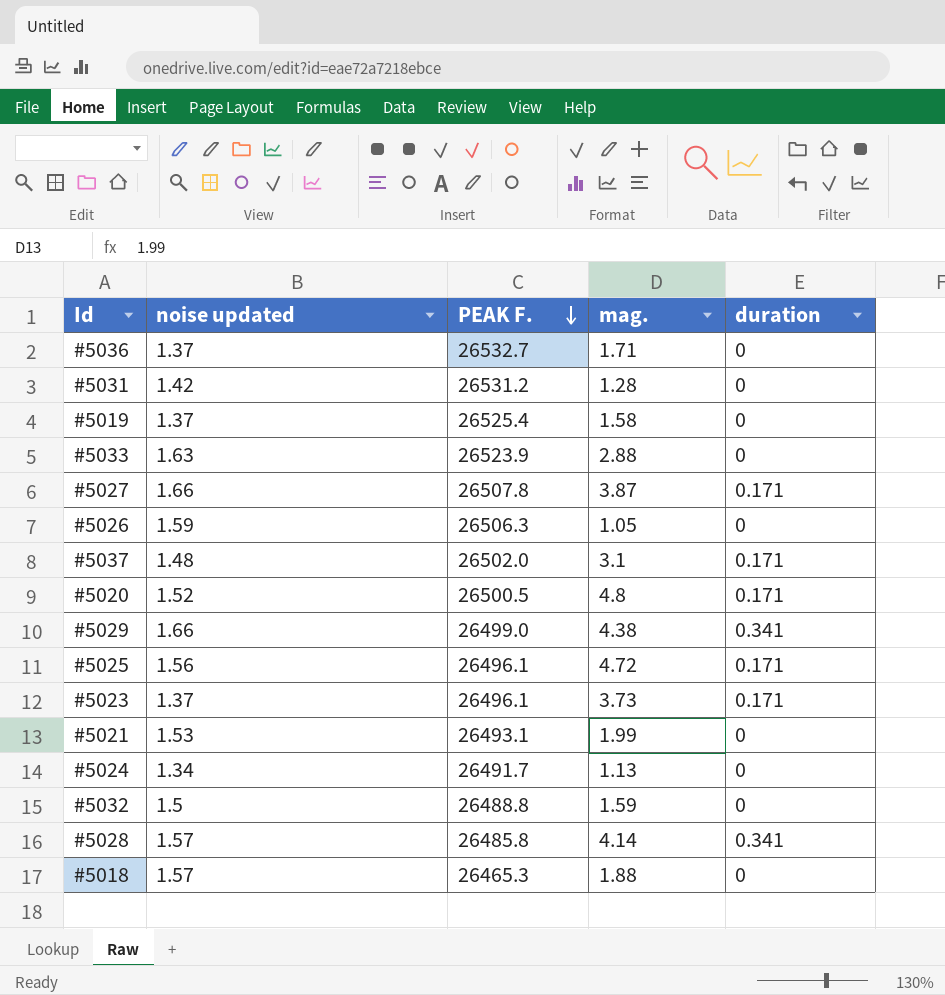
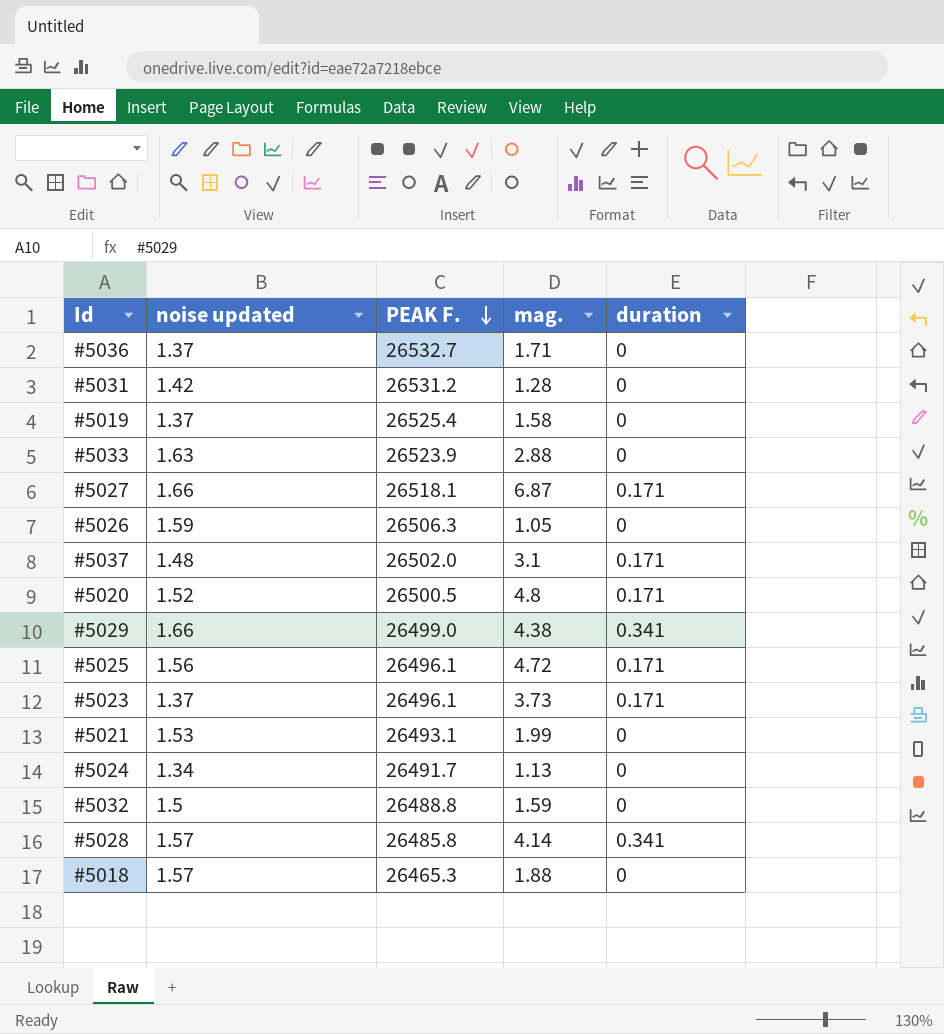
#5027 | PEAK F.: 26507.8 -> 26518.1
#5027 | mag.: 3.87 -> 6.87

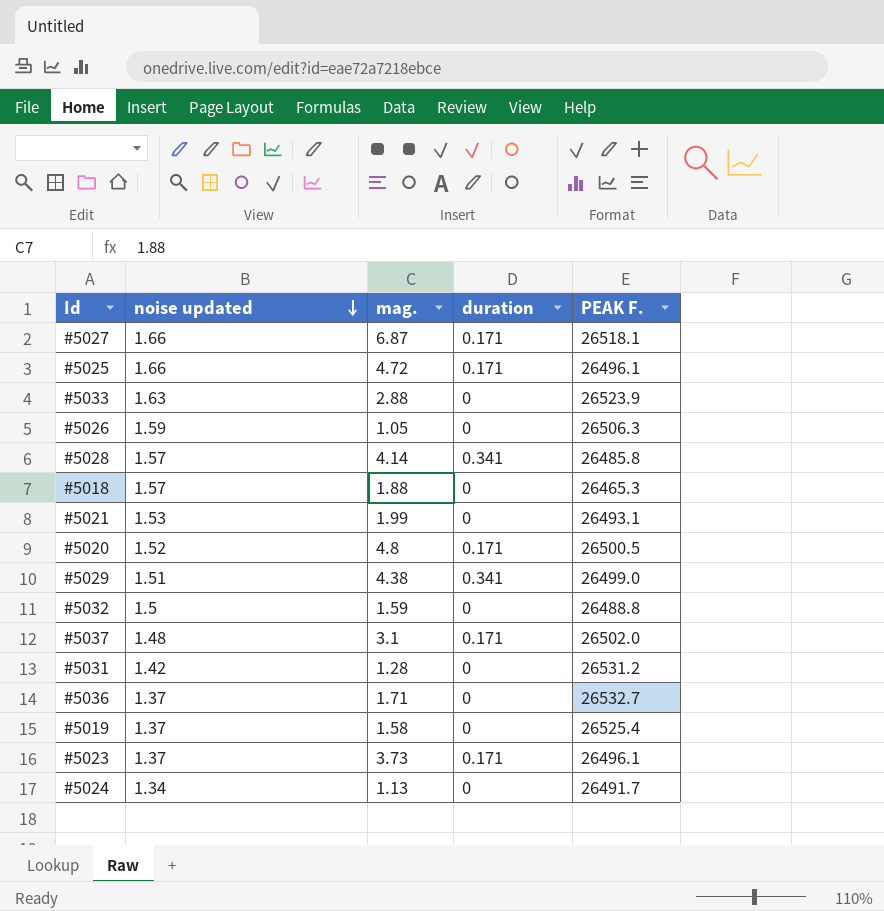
row order: PEAK F. descending -> noise updated descending
column PEAK F. | position: 3 -> 5
#5025 | noise updated: 1.56 -> 1.66
#5029 | noise updated: 1.66 -> 1.51

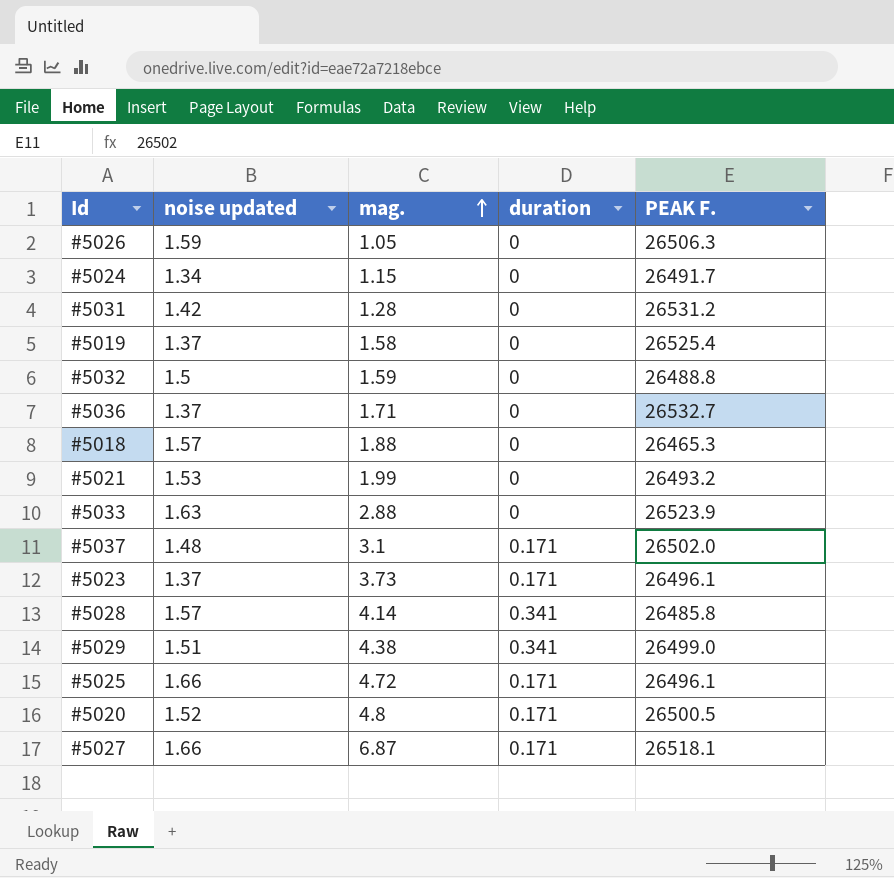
row order: noise updated descending -> mag. ascending
#5024 | mag.: 1.13 -> 1.15
#5021 | PEAK F.: 26493.1 -> 26493.2

